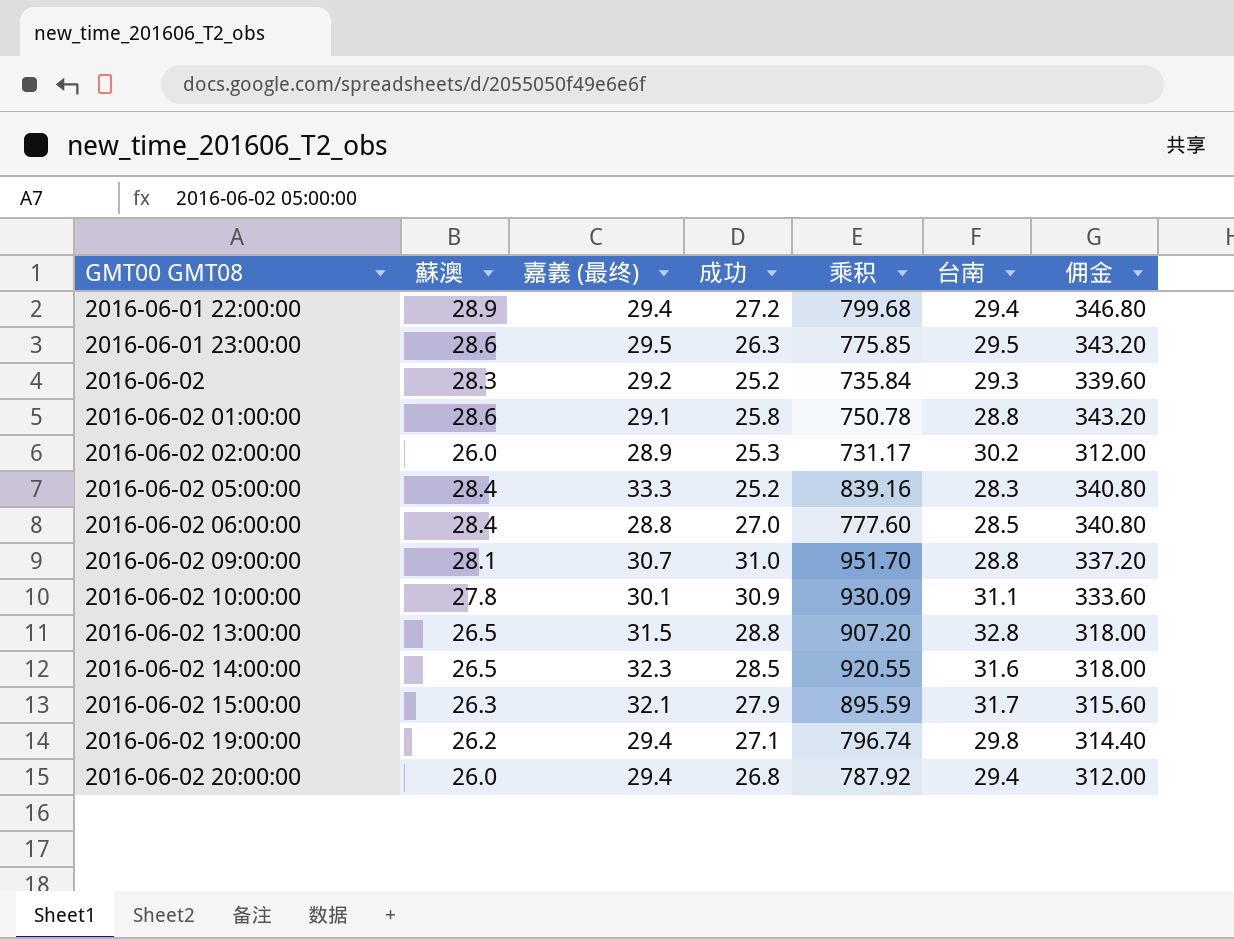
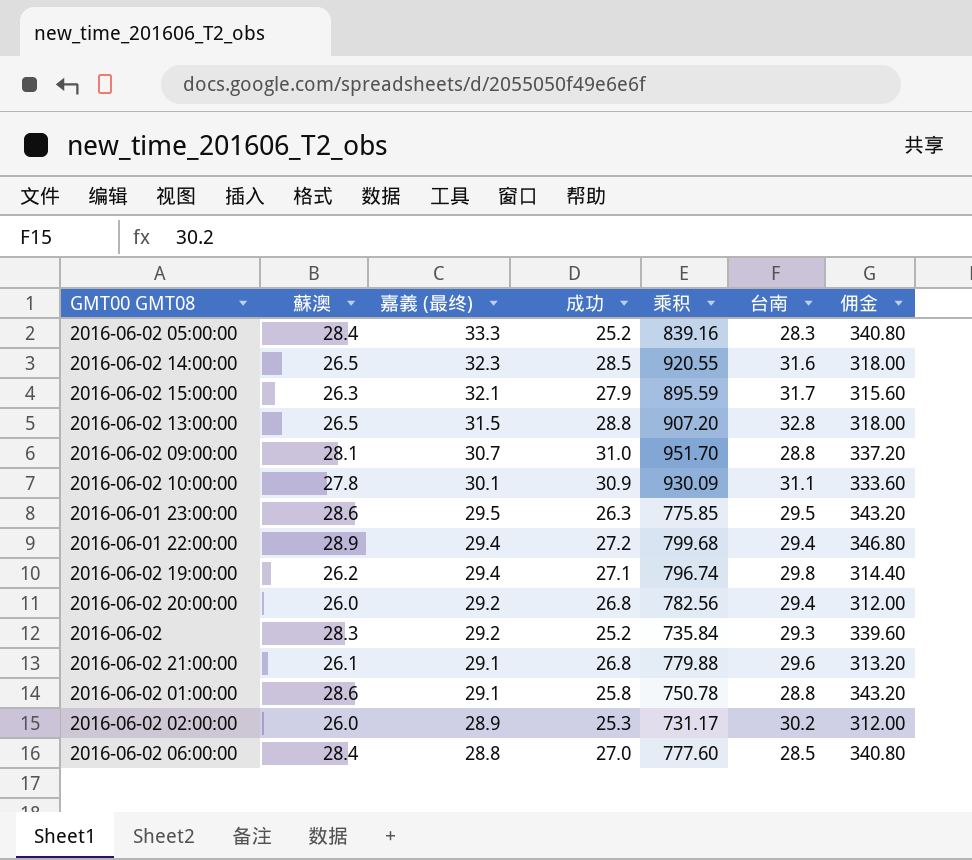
row order: GMT00 GMT08 ascending -> 嘉義 (最终) descending
2016-06-02 20:00:00 | 嘉義 (最终): 29.4 -> 29.2
2016-06-02 20:00:00 | 乘积: 787.92 -> 782.56
row 2016-06-02 21:00:00: none -> 26.1 | 29.1 | 26.8 | 779.88 | 29.6 | 313.20

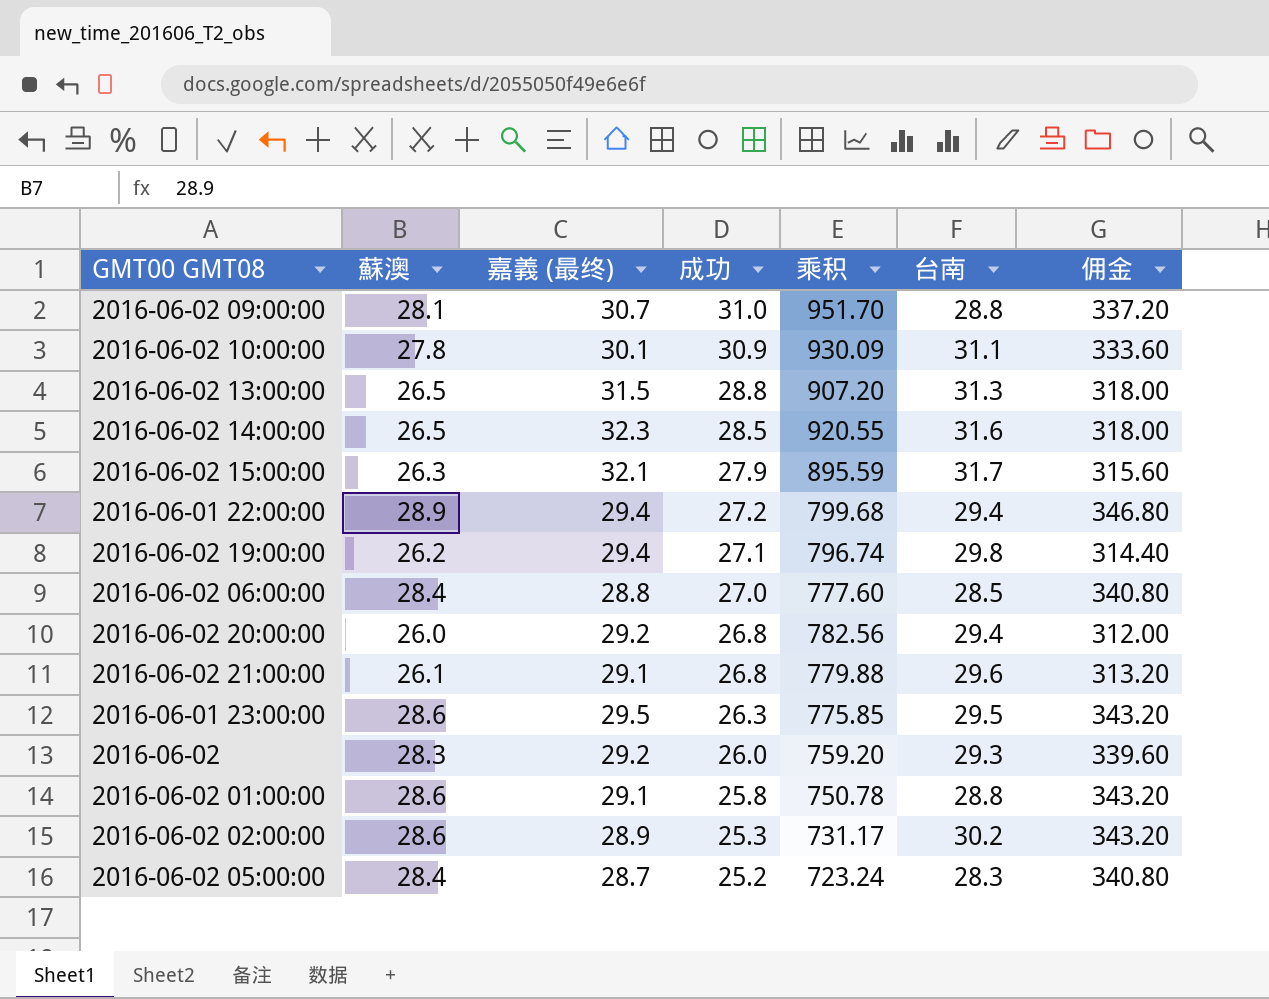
row order: 嘉義 (最终) descending -> 成功 descending
2016-06-02 13:00:00 | 台南: 32.8 -> 31.3
2016-06-02 | 成功: 25.2 -> 26.0
2016-06-02 | 乘积: 735.84 -> 759.20
2016-06-02 02:00:00 | 蘇澳: 26.0 -> 28.6
2016-06-02 02:00:00 | 佣金: 312.00 -> 343.20
2016-06-02 05:00:00 | 嘉義 (最终): 33.3 -> 28.7
2016-06-02 05:00:00 | 乘积: 839.16 -> 723.24

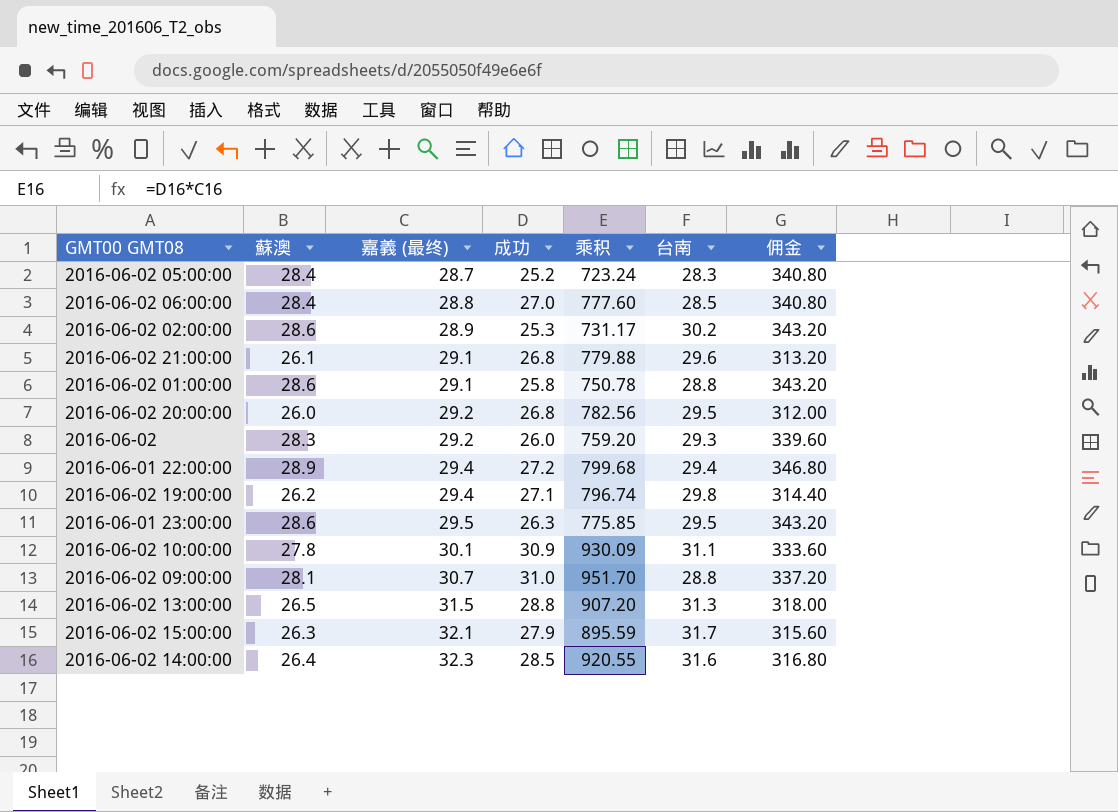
row order: 成功 descending -> 嘉義 (最终) ascending
2016-06-02 20:00:00 | 台南: 29.4 -> 29.5
2016-06-02 14:00:00 | 蘇澳: 26.5 -> 26.4
2016-06-02 14:00:00 | 佣金: 318.00 -> 316.80

